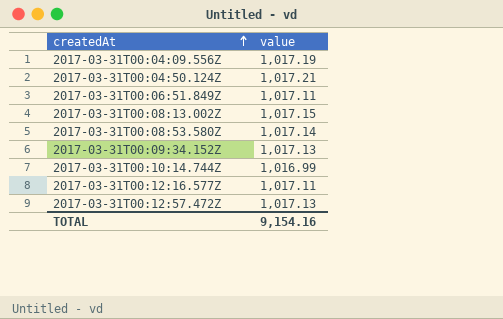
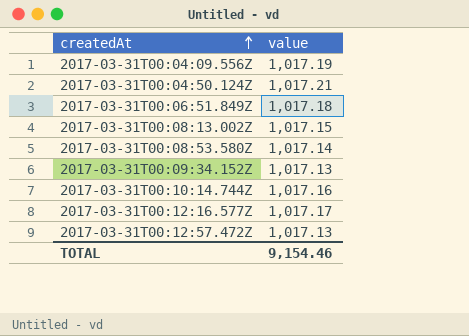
2017-03-31T00:06:51.849Z | value: 1,017.11 -> 1,017.18
2017-03-31T00:10:14.744Z | value: 1,016.99 -> 1,017.16
2017-03-31T00:12:16.577Z | value: 1,017.11 -> 1,017.17
TOTAL | value: 9,154.16 -> 9,154.46

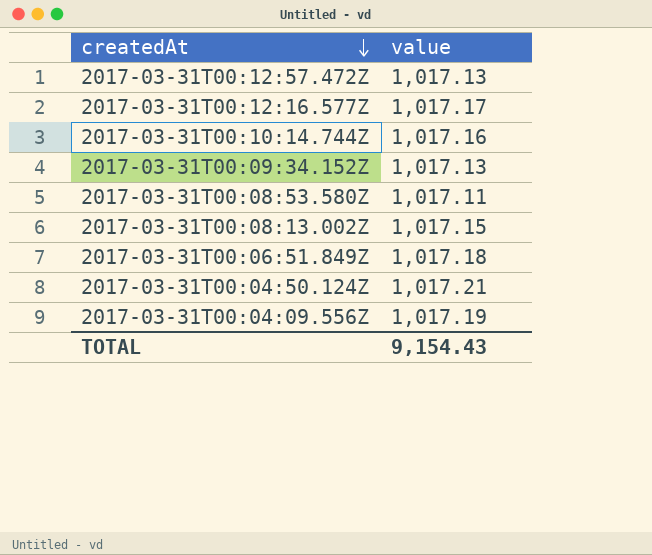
row order: createdAt ascending -> createdAt descending
2017-03-31T00:08:53.580Z | value: 1,017.14 -> 1,017.11
TOTAL | value: 9,154.46 -> 9,154.43

